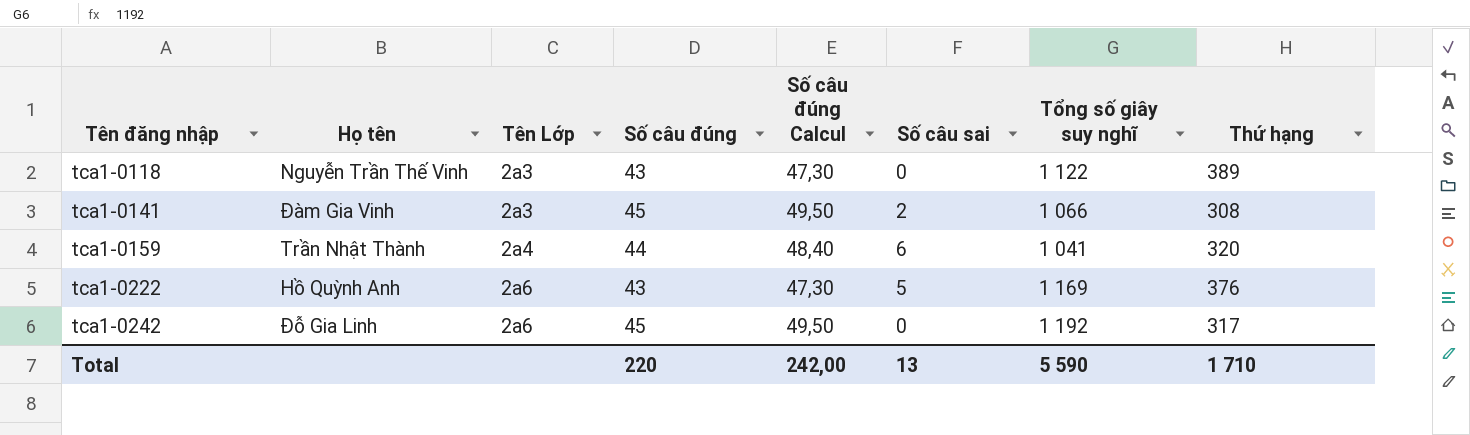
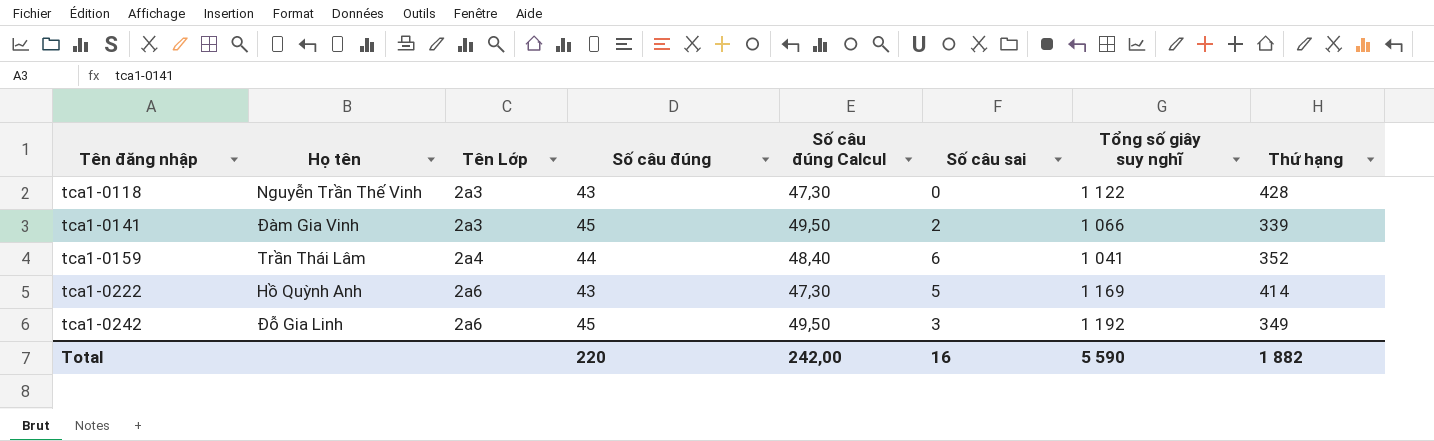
tca1-0118 | Thứ hạng: 389 -> 428
tca1-0141 | Thứ hạng: 308 -> 339
tca1-0159 | Họ tên: Trần Nhật Thành -> Trần Thái Lâm
tca1-0159 | Thứ hạng: 320 -> 352
tca1-0222 | Thứ hạng: 376 -> 414
tca1-0242 | Số câu sai: 0 -> 3
tca1-0242 | Thứ hạng: 317 -> 349
Total | Số câu sai: 13 -> 16
Total | Thứ hạng: 1 710 -> 1 882

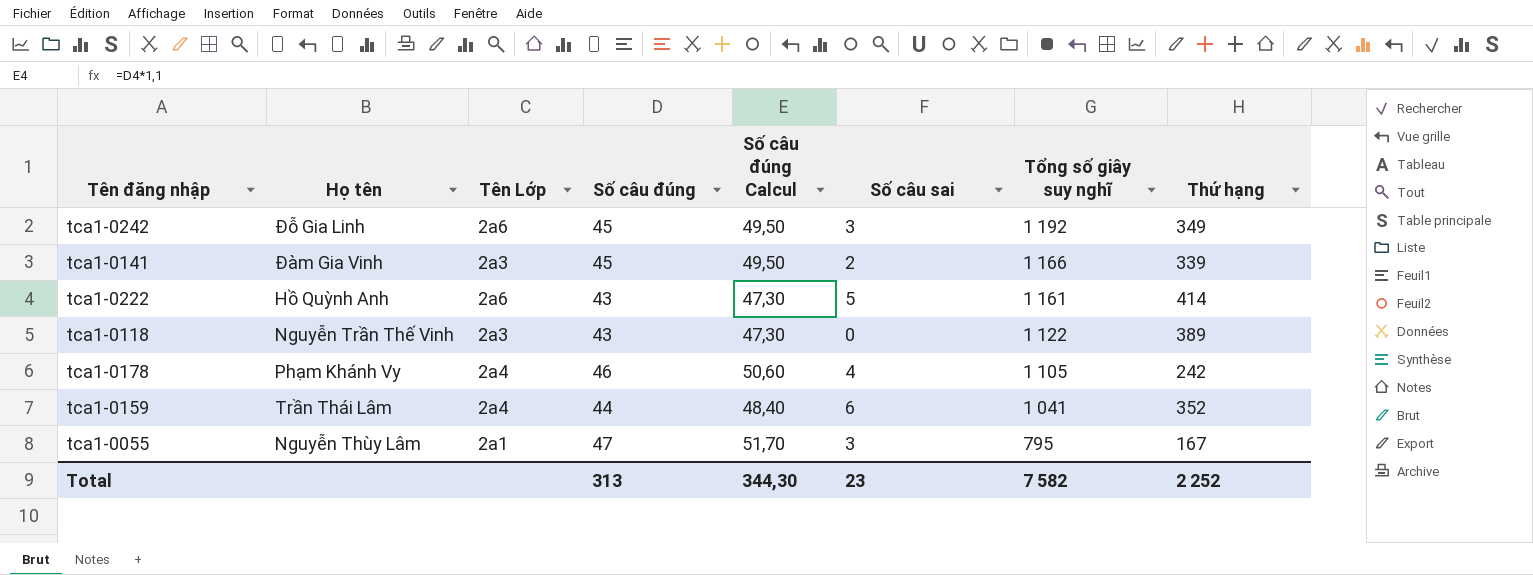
row order: Tên đăng nhập ascending -> Tổng số giây suy nghĩ descending
tca1-0141 | Tổng số giây suy nghĩ: 1 066 -> 1 166
tca1-0222 | Tổng số giây suy nghĩ: 1 169 -> 1 161
tca1-0118 | Thứ hạng: 428 -> 389
row tca1-0178: none -> Phạm Khánh Vy | 2a4 | 46 | 50,60 | 4 | 1 105 | 242
row tca1-0055: none -> Nguyễn Thùy Lâm | 2a1 | 47 | 51,70 | 3 | 795 | 167
Total | Số câu đúng: 220 -> 313
Total | Số câu đúng Calcul: 242,00 -> 344,30
Total | Số câu sai: 16 -> 23
Total | Tổng số giây suy nghĩ: 5 590 -> 7 582
Total | Thứ hạng: 1 882 -> 2 252

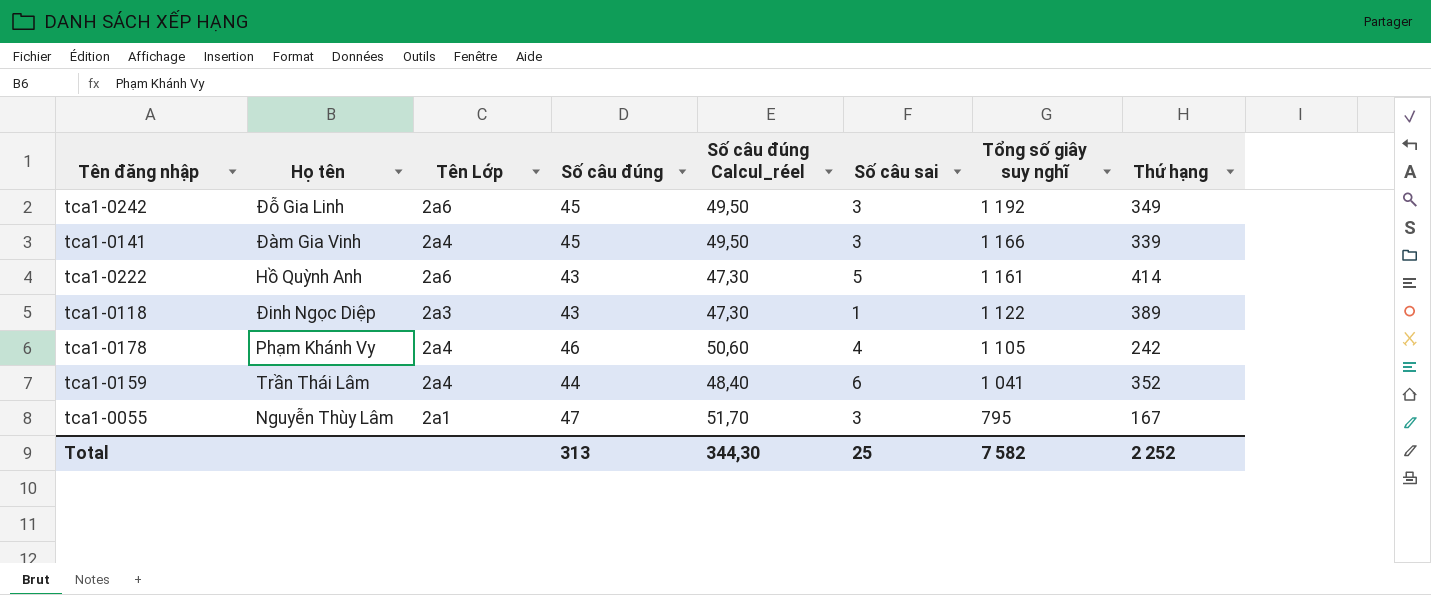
column name: Số câu đúng Calcul -> Số câu đúng Calcul_réel
tca1-0141 | Tên Lớp: 2a3 -> 2a4
tca1-0141 | Số câu sai: 2 -> 3
tca1-0118 | Họ tên: Nguyễn Trần Thế Vinh -> Đinh Ngọc Diệp
tca1-0118 | Số câu sai: 0 -> 1
Total | Số câu sai: 23 -> 25

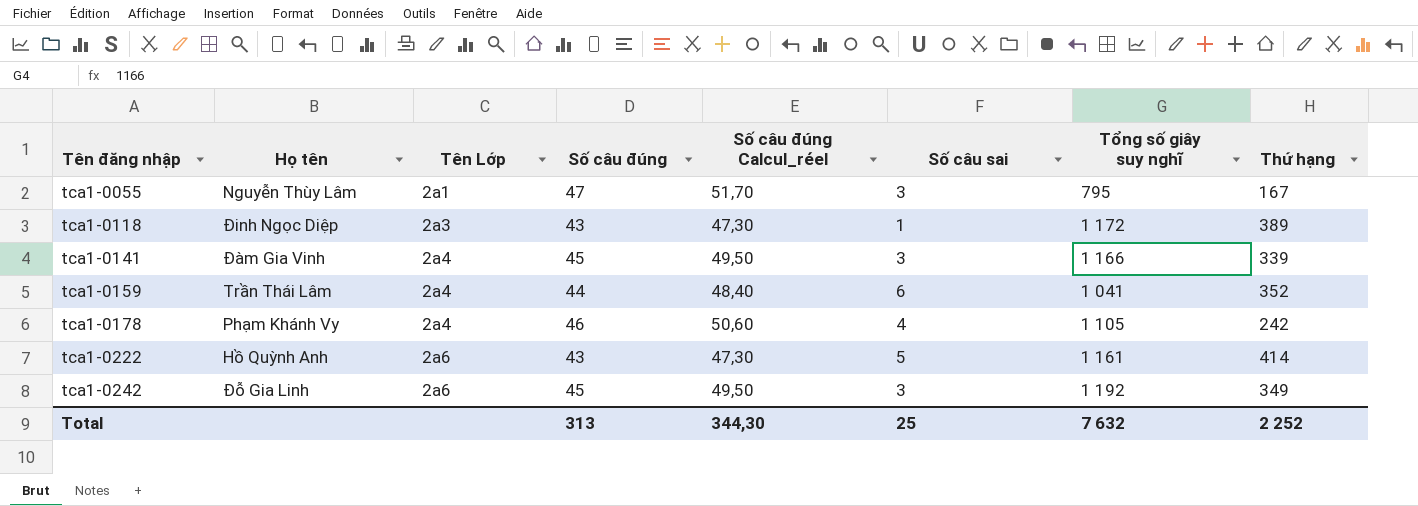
row order: Tổng số giây suy nghĩ descending -> Tên đăng nhập ascending
tca1-0118 | Tổng số giây suy nghĩ: 1 122 -> 1 172
Total | Tổng số giây suy nghĩ: 7 582 -> 7 632

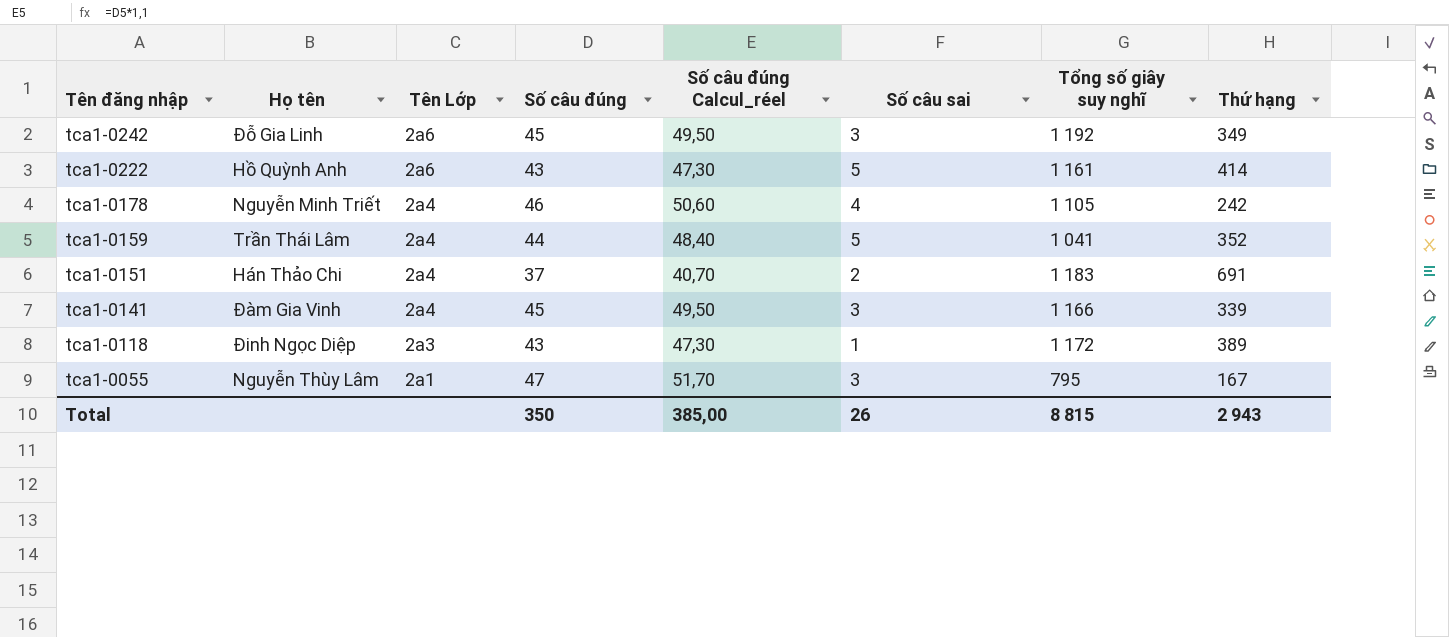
row order: Tên đăng nhập ascending -> Tên đăng nhập descending
tca1-0178 | Họ tên: Phạm Khánh Vy -> Nguyễn Minh Triết
tca1-0159 | Số câu sai: 6 -> 5
row tca1-0151: none -> Hán Thảo Chi | 2a4 | 37 | 40,70 | 2 | 1 183 | 691
Total | Số câu đúng: 313 -> 350
Total | Số câu đúng Calcul_réel: 344,30 -> 385,00
Total | Số câu sai: 25 -> 26
Total | Tổng số giây suy nghĩ: 7 632 -> 8 815
Total | Thứ hạng: 2 252 -> 2 943

